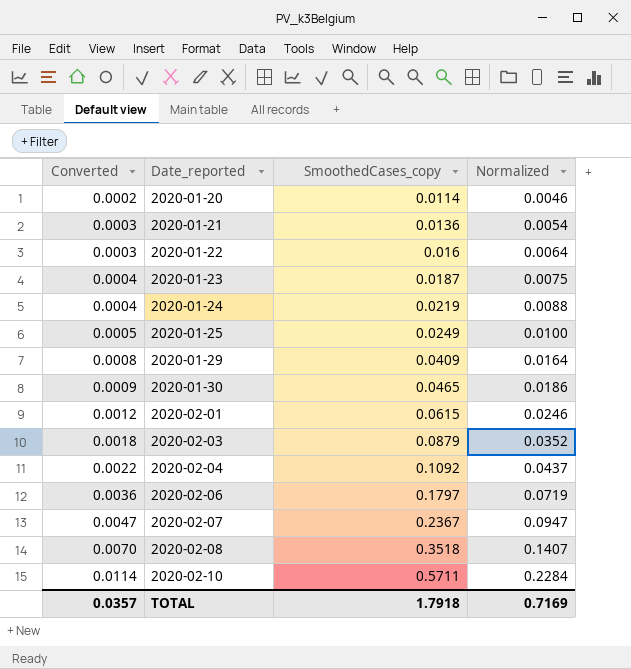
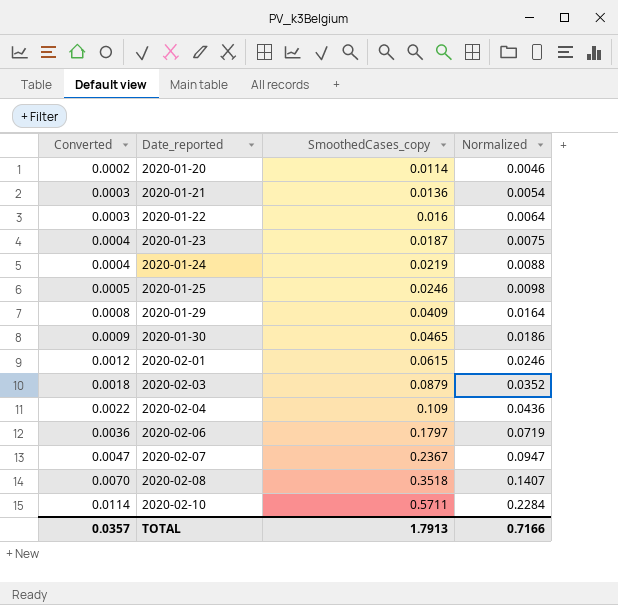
2020-01-25 | SmoothedCases_copy: 0.0249 -> 0.0246
2020-01-25 | Normalized: 0.0100 -> 0.0098
2020-02-04 | SmoothedCases_copy: 0.1092 -> 0.109
2020-02-04 | Normalized: 0.0437 -> 0.0436
TOTAL | SmoothedCases_copy: 1.7918 -> 1.7913
TOTAL | Normalized: 0.7169 -> 0.7166

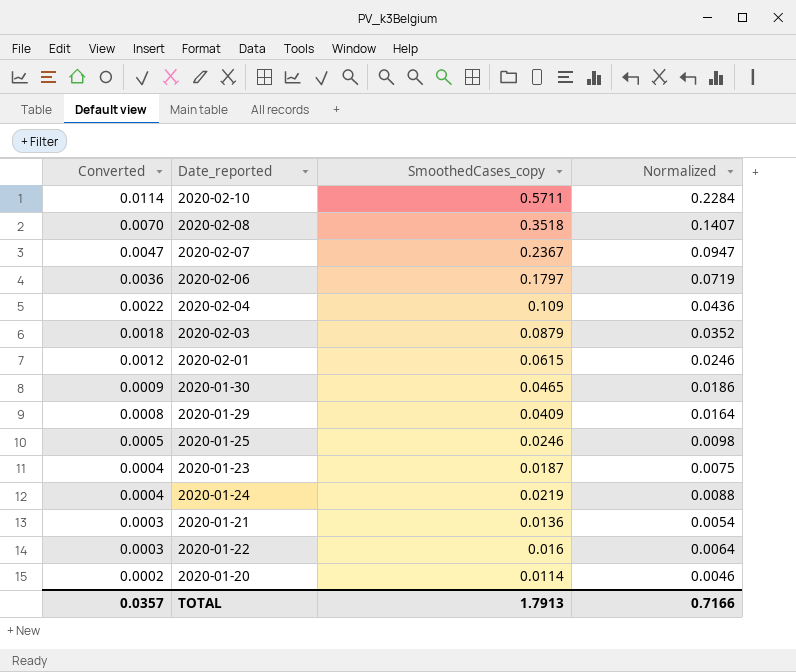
row order: Converted ascending -> Converted descending

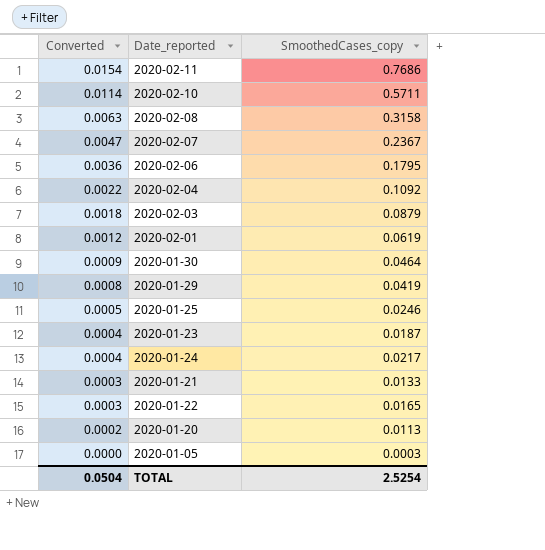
column Normalized | formula: [SmoothedCases_copy] * 0.4 -> none
row 2020-02-11: none -> 0.0154 | 0.7686
2020-02-08 | Converted: 0.0070 -> 0.0063
2020-02-08 | SmoothedCases_copy: 0.3518 -> 0.3158
2020-02-06 | SmoothedCases_copy: 0.1797 -> 0.1795
2020-02-04 | SmoothedCases_copy: 0.109 -> 0.1092
2020-02-01 | SmoothedCases_copy: 0.0615 -> 0.0619
2020-01-30 | SmoothedCases_copy: 0.0465 -> 0.0464
2020-01-29 | SmoothedCases_copy: 0.0409 -> 0.0419
2020-01-24 | SmoothedCases_copy: 0.0219 -> 0.0217
2020-01-21 | SmoothedCases_copy: 0.0136 -> 0.0133
2020-01-22 | SmoothedCases_copy: 0.016 -> 0.0165
2020-01-20 | SmoothedCases_copy: 0.0114 -> 0.0113
row 2020-01-05: none -> 0.0000 | 0.0003
TOTAL | Converted: 0.0357 -> 0.0504
TOTAL | SmoothedCases_copy: 1.7913 -> 2.5254

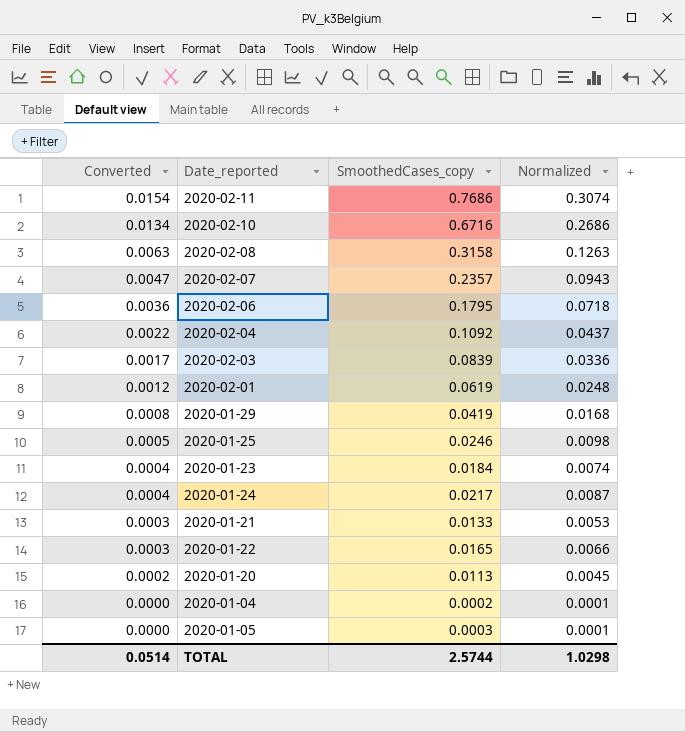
column Normalized | formula: none -> [SmoothedCases_copy] * 0.4
row 2020-01-30: 0.0009 | 0.0464 -> none
2020-02-10 | Converted: 0.0114 -> 0.0134
2020-02-10 | SmoothedCases_copy: 0.5711 -> 0.6716
2020-02-07 | SmoothedCases_copy: 0.2367 -> 0.2357
2020-02-03 | Converted: 0.0018 -> 0.0017
2020-02-03 | SmoothedCases_copy: 0.0879 -> 0.0839
2020-01-23 | SmoothedCases_copy: 0.0187 -> 0.0184
row 2020-01-04: none -> 0.0000 | 0.0002 | 0.0001
TOTAL | Converted: 0.0504 -> 0.0514
TOTAL | SmoothedCases_copy: 2.5254 -> 2.5744

